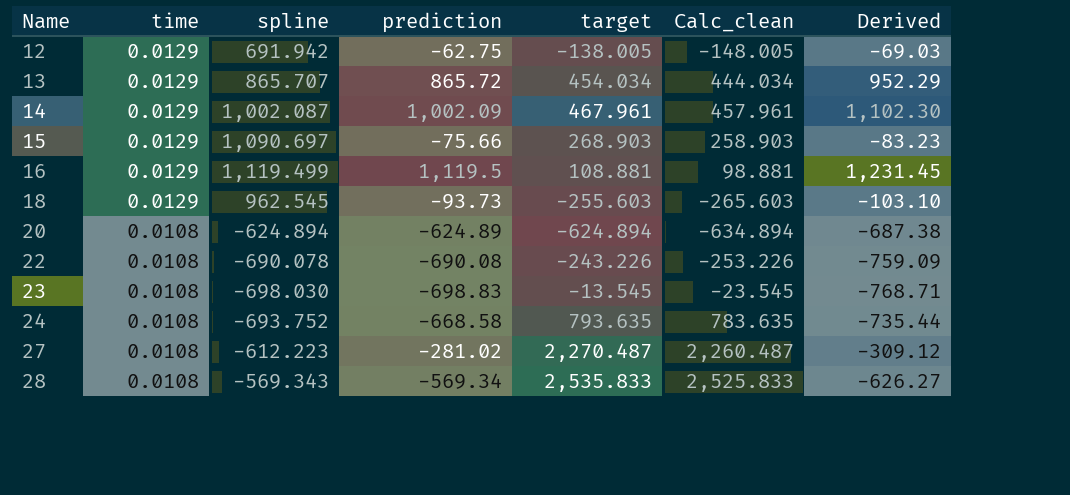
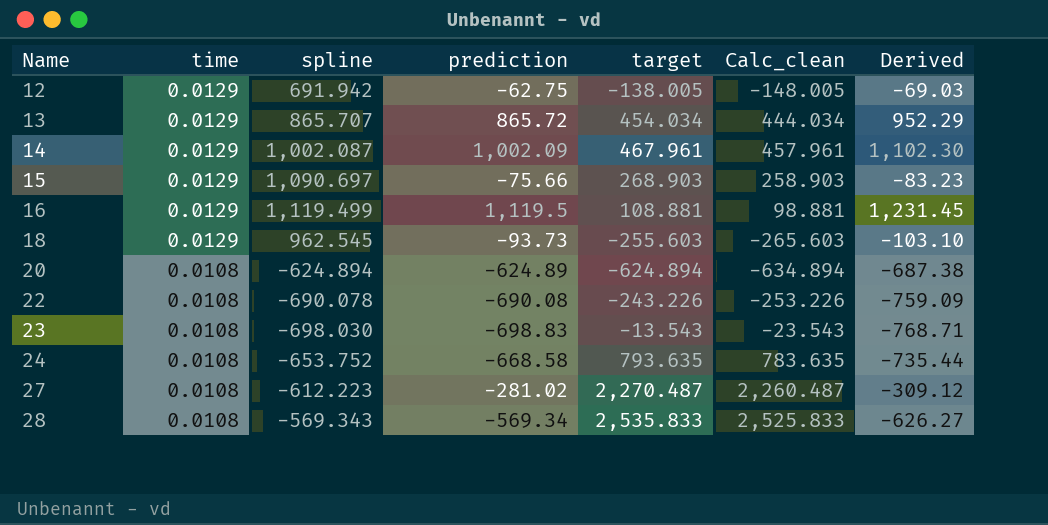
23 | target: -13.545 -> -13.543
23 | Calc_clean: -23.545 -> -23.543
24 | spline: -693.752 -> -653.752

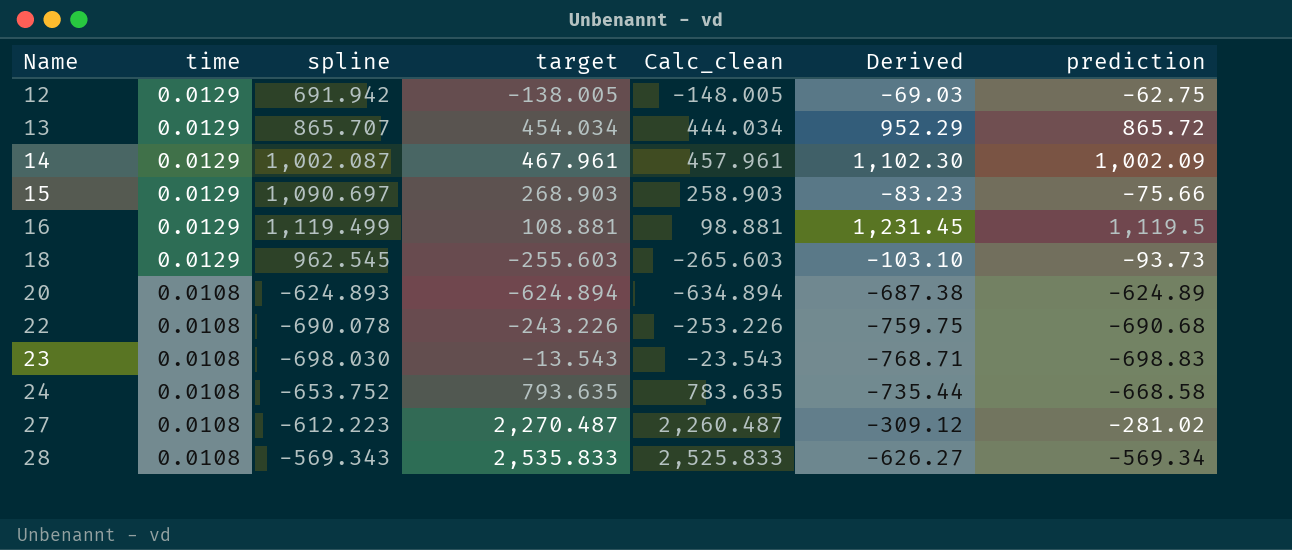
column prediction | position: 4 -> 7
20 | spline: -624.894 -> -624.893
22 | Derived: -759.09 -> -759.75
22 | prediction: -690.08 -> -690.68

